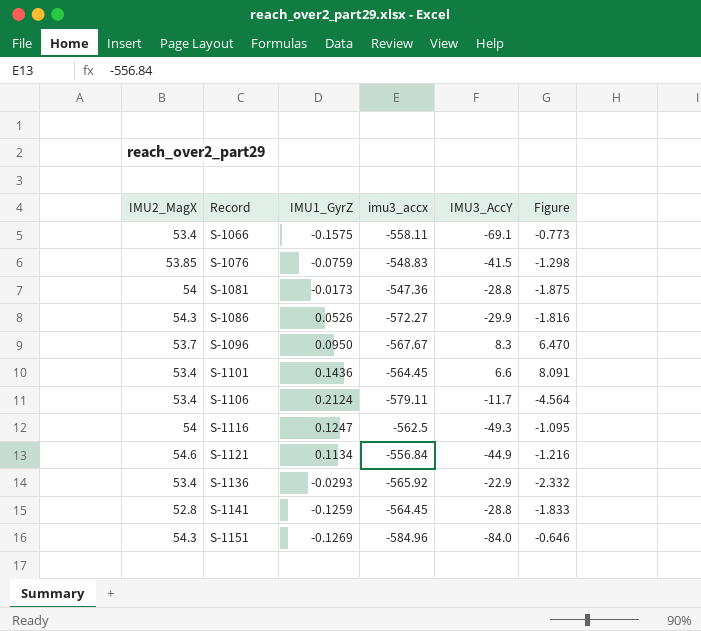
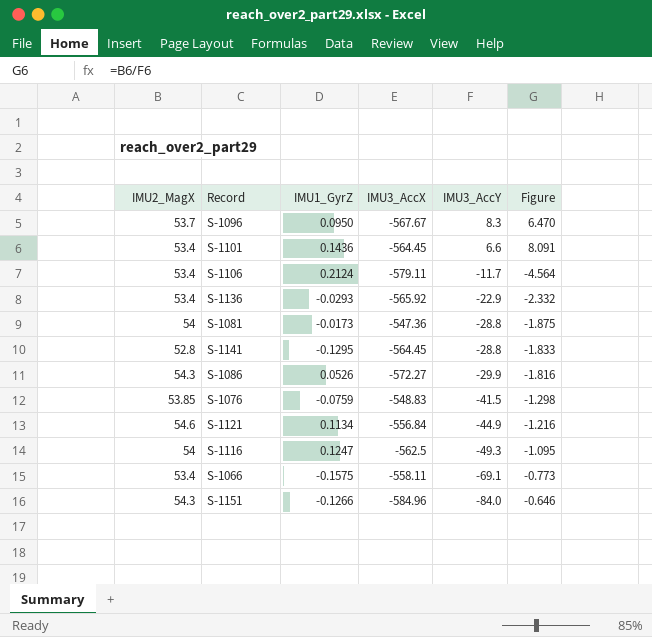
row order: Record ascending -> IMU3_AccY descending
column name: imu3_accx -> IMU3_AccX
S-1141 | IMU1_GyrZ: -0.1259 -> -0.1295
S-1151 | IMU1_GyrZ: -0.1269 -> -0.1266

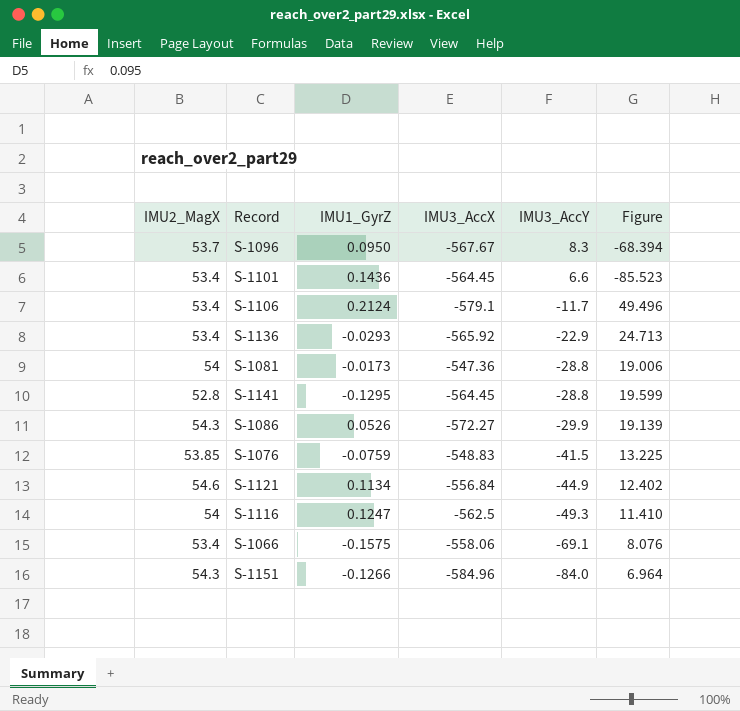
column Figure | formula: [IMU2_MagX] / [IMU3_AccY] -> [IMU3_AccX] / [IMU3_AccY]
S-1106 | IMU3_AccX: -579.11 -> -579.1
S-1066 | IMU3_AccX: -558.11 -> -558.06

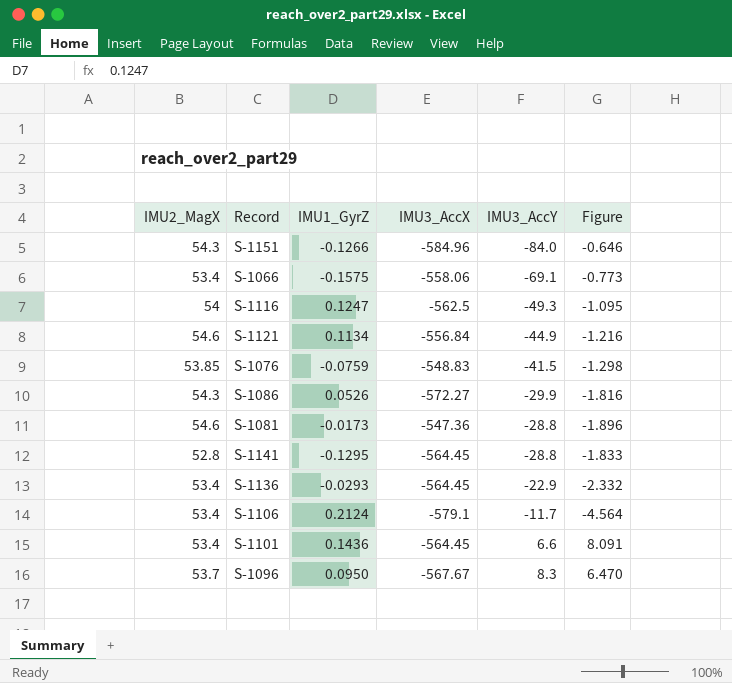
row order: IMU3_AccY descending -> IMU3_AccY ascending
column Figure | formula: [IMU3_AccX] / [IMU3_AccY] -> [IMU2_MagX] / [IMU3_AccY]
S-1081 | IMU2_MagX: 54 -> 54.6
S-1136 | IMU3_AccX: -565.92 -> -564.45

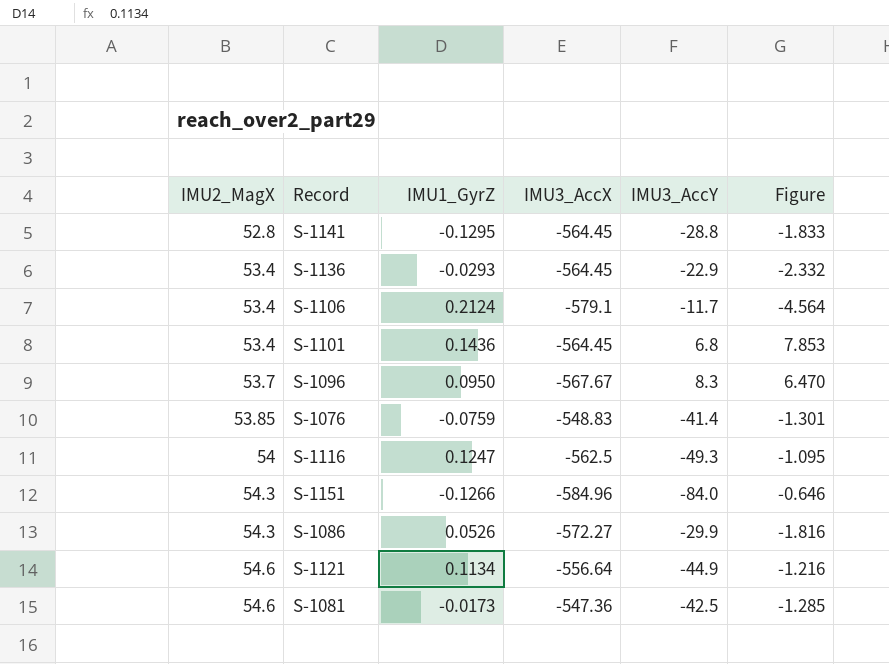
row order: IMU3_AccY ascending -> IMU2_MagX ascending
row S-1066: 53.4 | -0.1575 | -558.06 | -69.1 | -0.773 -> none
S-1101 | IMU3_AccY: 6.6 -> 6.8
S-1101 | Figure: 8.091 -> 7.853
S-1076 | IMU3_AccY: -41.5 -> -41.4
S-1076 | Figure: -1.298 -> -1.301
S-1121 | IMU3_AccX: -556.84 -> -556.64
S-1081 | IMU3_AccY: -28.8 -> -42.5
S-1081 | Figure: -1.896 -> -1.285

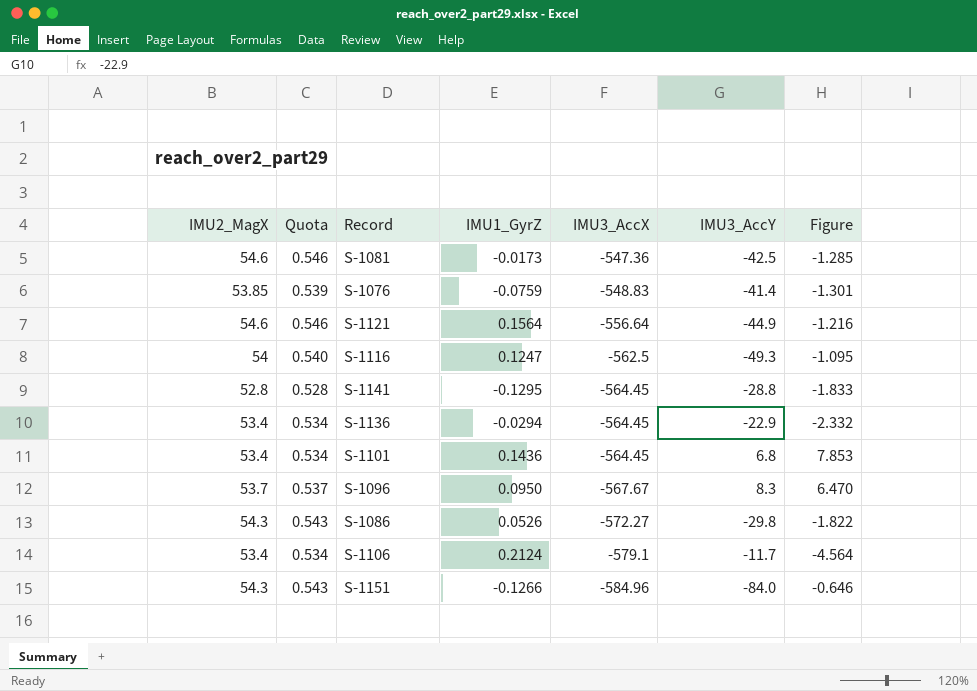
row order: IMU2_MagX ascending -> IMU3_AccX descending
column Quota | formula: none -> [IMU2_MagX] * 0.01
S-1121 | IMU1_GyrZ: 0.1134 -> 0.1564
S-1136 | IMU1_GyrZ: -0.0293 -> -0.0294
S-1086 | IMU3_AccY: -29.9 -> -29.8
S-1086 | Figure: -1.816 -> -1.822

